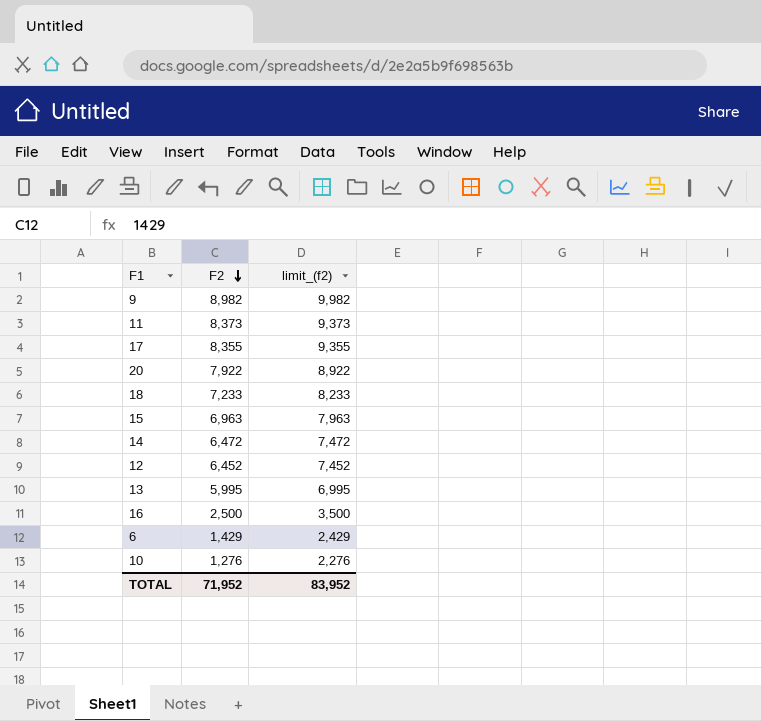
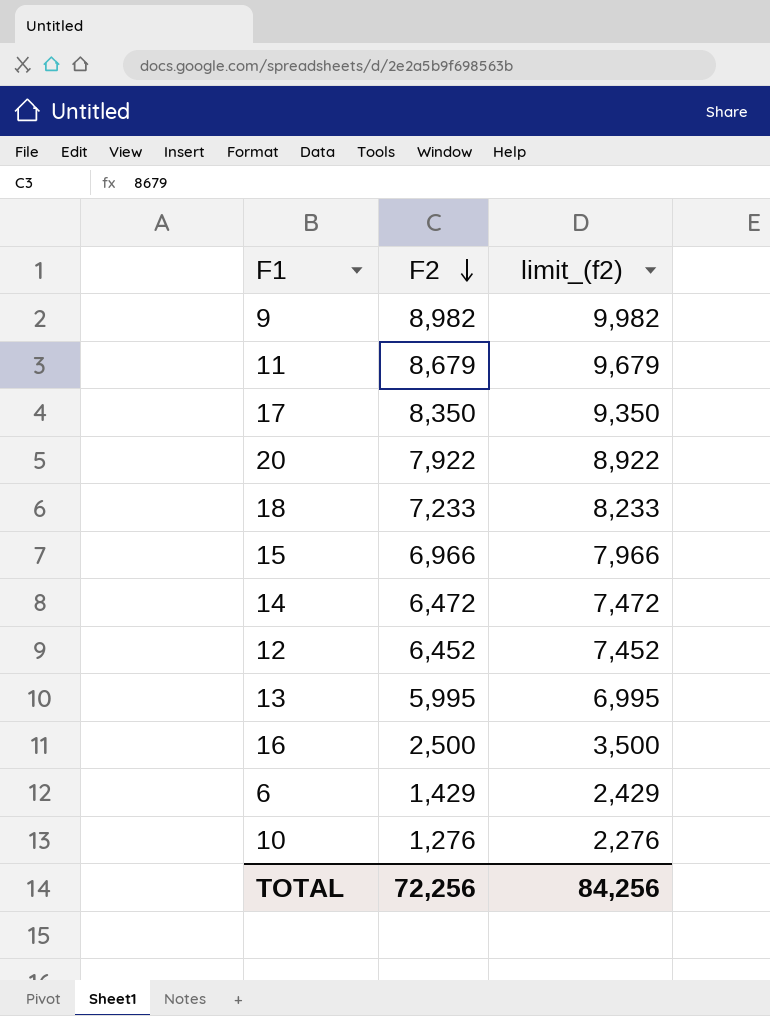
11 | F2: 8,373 -> 8,679
11 | limit_(f2): 9,373 -> 9,679
17 | F2: 8,355 -> 8,350
17 | limit_(f2): 9,355 -> 9,350
15 | F2: 6,963 -> 6,966
15 | limit_(f2): 7,963 -> 7,966
TOTAL | F2: 71,952 -> 72,256
TOTAL | limit_(f2): 83,952 -> 84,256

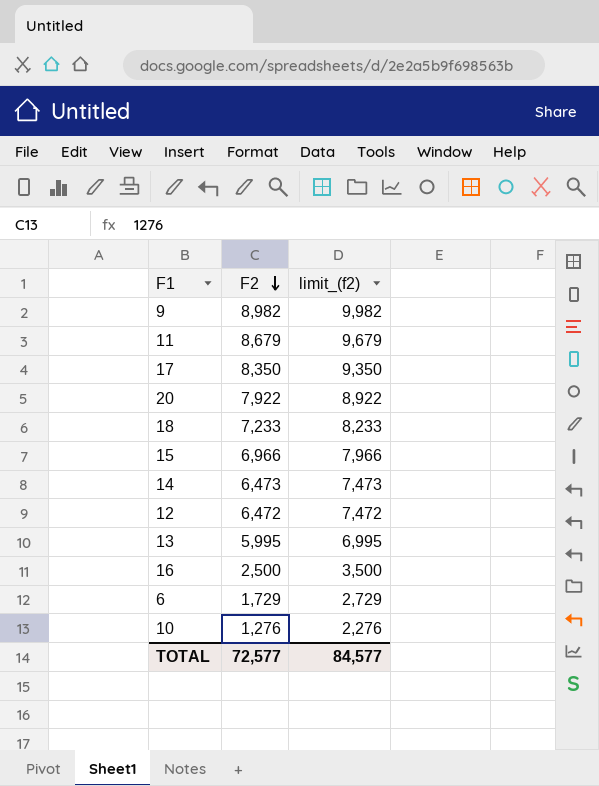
14 | F2: 6,472 -> 6,473
14 | limit_(f2): 7,472 -> 7,473
12 | F2: 6,452 -> 6,472
12 | limit_(f2): 7,452 -> 7,472
6 | F2: 1,429 -> 1,729
6 | limit_(f2): 2,429 -> 2,729
TOTAL | F2: 72,256 -> 72,577
TOTAL | limit_(f2): 84,256 -> 84,577

